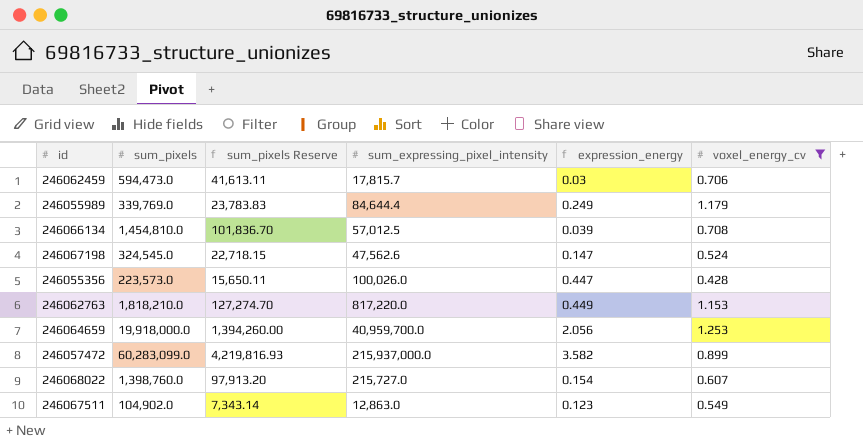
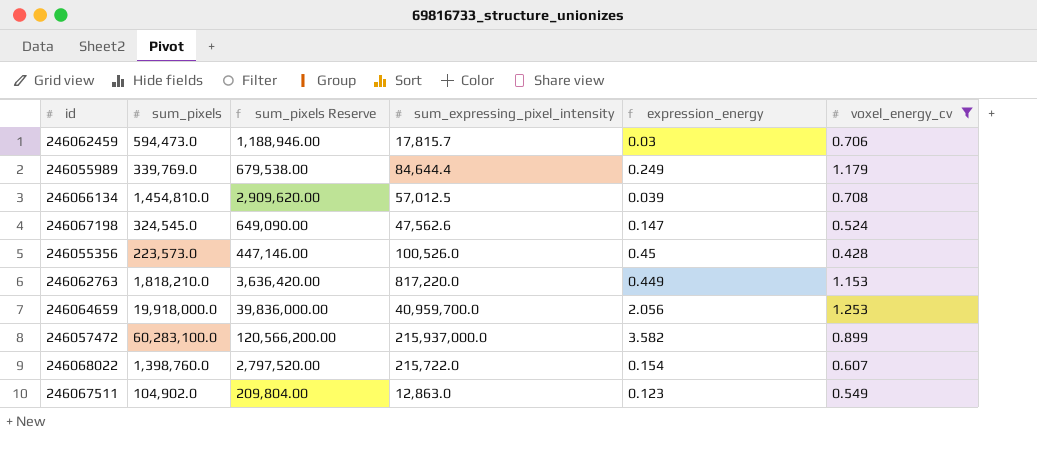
column sum_pixels Reserve | formula: [sum_pixels] * 0.07 -> [sum_pixels] * 2
246055356 | sum_expressing_pixel_intensity: 100,026.0 -> 100,526.0
246055356 | expression_energy: 0.447 -> 0.45
246057472 | sum_pixels: 60,283,099.0 -> 60,283,100.0
246068022 | sum_expressing_pixel_intensity: 215,727.0 -> 215,722.0

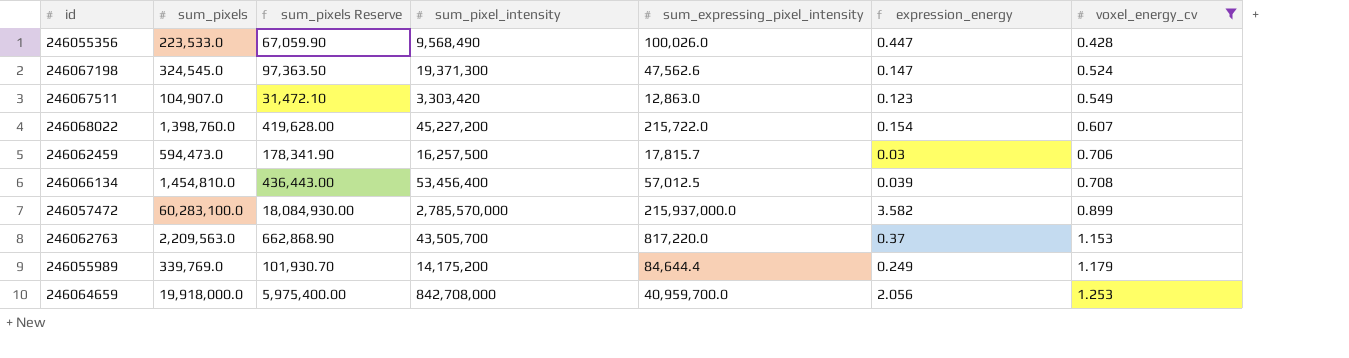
row order: none -> voxel_energy_cv ascending
column sum_pixels Reserve | formula: [sum_pixels] * 2 -> [sum_pixels] * 0.3
column sum_pixel_intensity | position: none -> 4
246055356 | sum_pixels: 223,573.0 -> 223,533.0
246055356 | sum_expressing_pixel_intensity: 100,526.0 -> 100,026.0
246055356 | expression_energy: 0.45 -> 0.447
246067511 | sum_pixels: 104,902.0 -> 104,907.0
246062763 | sum_pixels: 1,818,210.0 -> 2,209,563.0
246062763 | expression_energy: 0.449 -> 0.37

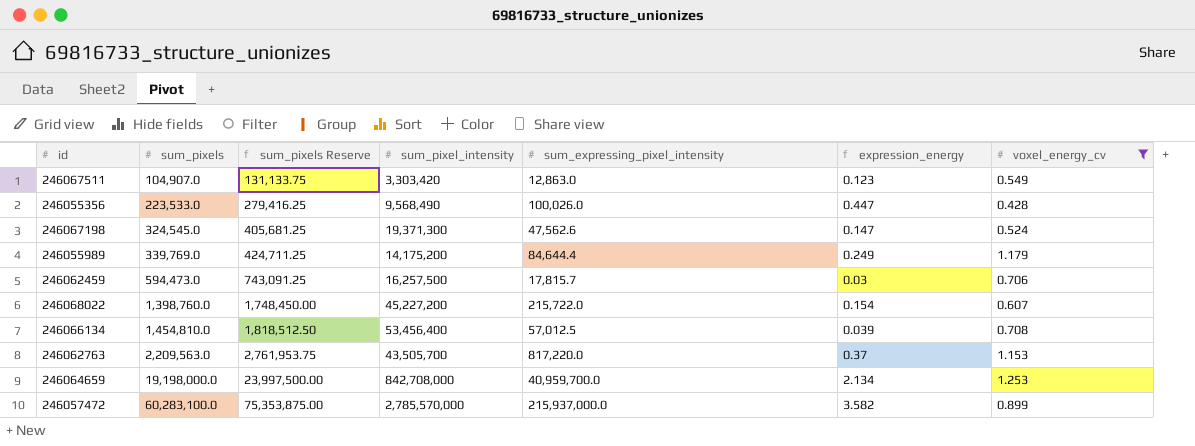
row order: voxel_energy_cv ascending -> sum_pixels ascending
column sum_pixels Reserve | formula: [sum_pixels] * 0.3 -> [sum_pixels] * 1.25
246064659 | sum_pixels: 19,918,000.0 -> 19,198,000.0
246064659 | expression_energy: 2.056 -> 2.134

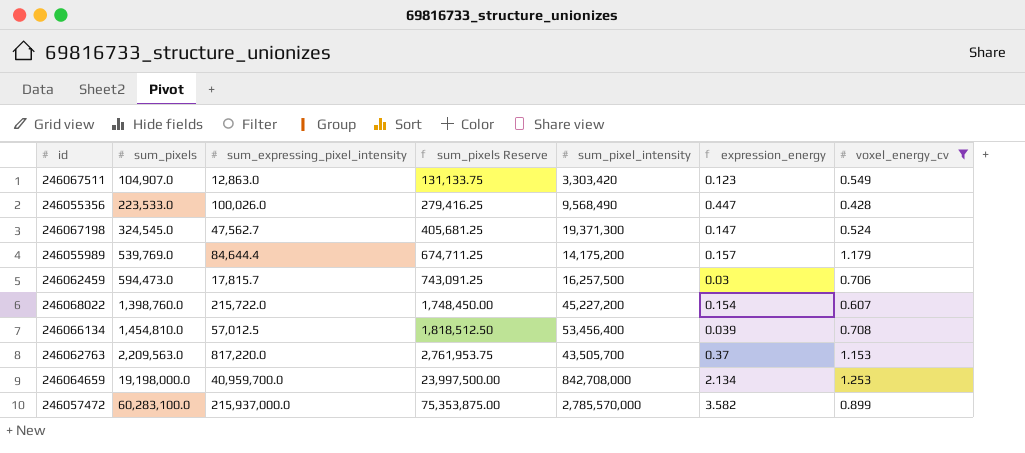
column sum_expressing_pixel_intensity | position: 5 -> 3
246067198 | sum_expressing_pixel_intensity: 47,562.6 -> 47,562.7
246055989 | sum_pixels: 339,769.0 -> 539,769.0
246055989 | sum_pixels Reserve: 424,711.25 -> 674,711.25
246055989 | expression_energy: 0.249 -> 0.157

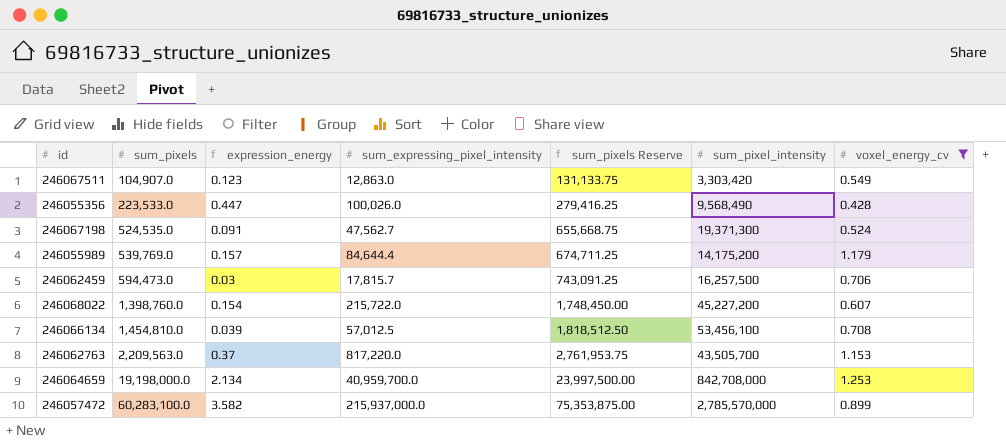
column expression_energy | position: 6 -> 3
246067198 | sum_pixels: 324,545.0 -> 524,535.0
246067198 | expression_energy: 0.147 -> 0.091
246067198 | sum_pixels Reserve: 405,681.25 -> 655,668.75
246066134 | sum_pixel_intensity: 53,456,400 -> 53,456,100

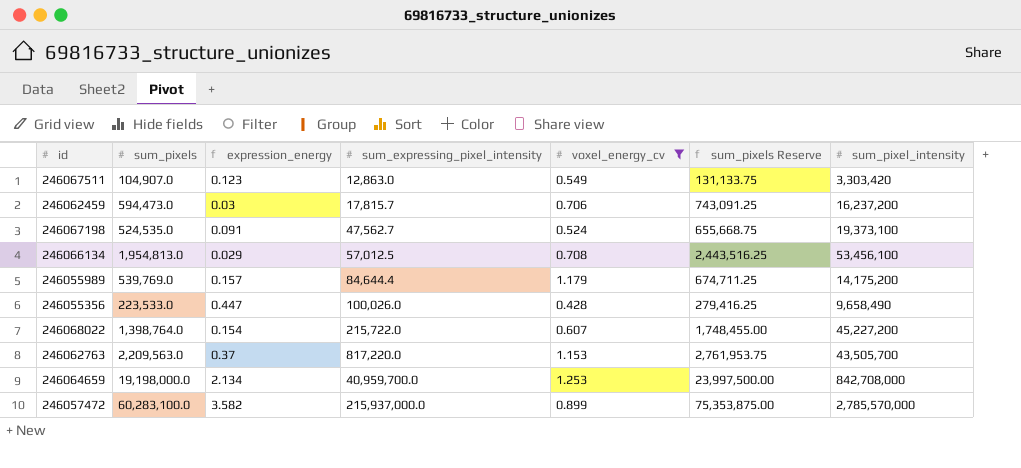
row order: sum_pixels ascending -> sum_expressing_pixel_intensity ascending
column voxel_energy_cv | position: 7 -> 5
246062459 | sum_pixel_intensity: 16,257,500 -> 16,237,200
246067198 | sum_pixel_intensity: 19,371,300 -> 19,373,100
246066134 | sum_pixels: 1,454,810.0 -> 1,954,813.0
246066134 | expression_energy: 0.039 -> 0.029
246066134 | sum_pixels Reserve: 1,818,512.50 -> 2,443,516.25
246055356 | sum_pixel_intensity: 9,568,490 -> 9,658,490
246068022 | sum_pixels: 1,398,760.0 -> 1,398,764.0
246068022 | sum_pixels Reserve: 1,748,450.00 -> 1,748,455.00

